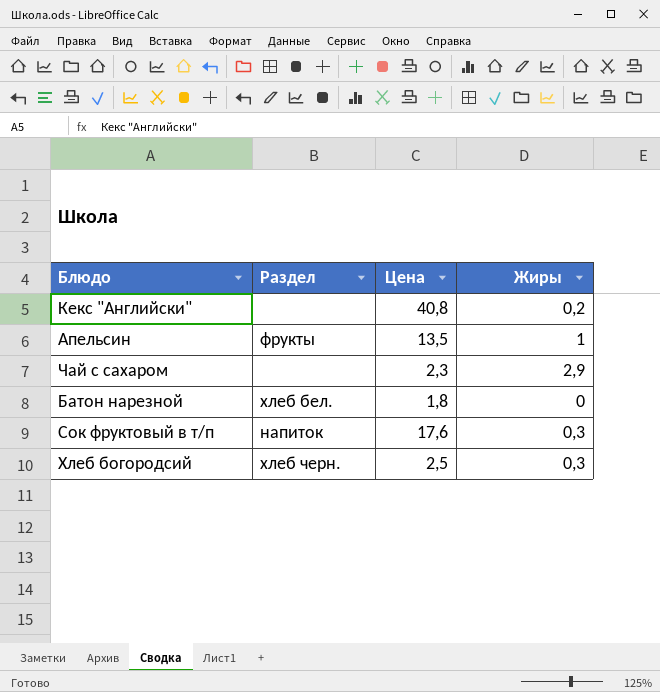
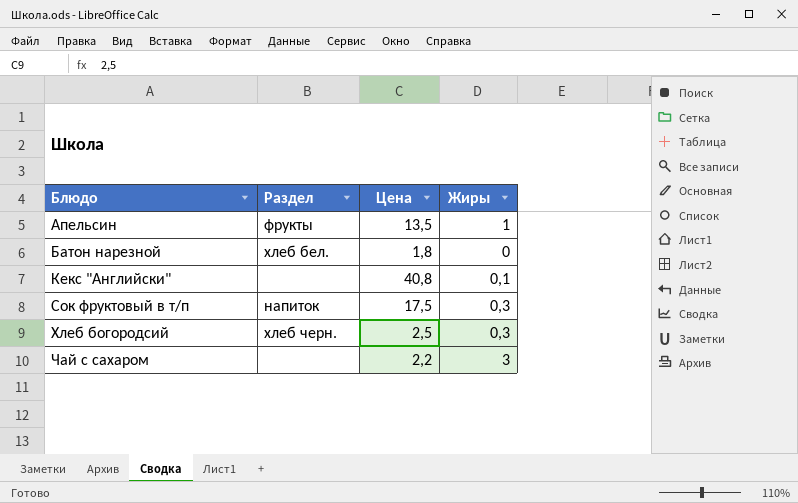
row order: none -> Блюдо ascending
Кекс "Английски" | Жиры: 0,2 -> 0,1
Сок фруктовый в т/п | Цена: 17,6 -> 17,5
Чай с сахаром | Цена: 2,3 -> 2,2
Чай с сахаром | Жиры: 2,9 -> 3

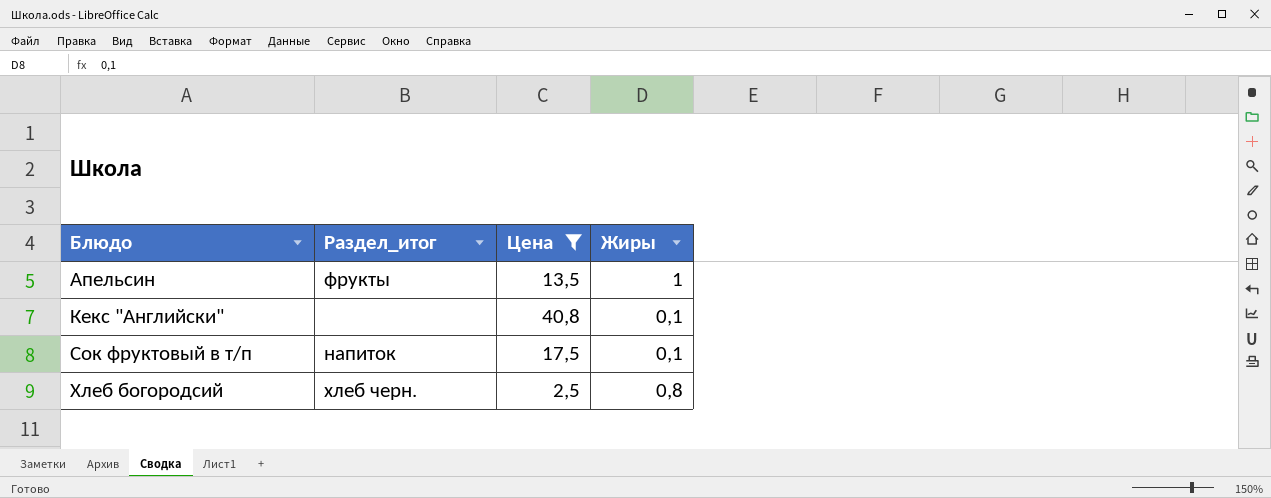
filter: none -> Цена >= 2,5
column name: Раздел -> Раздел_итог
Сок фруктовый в т/п | Жиры: 0,3 -> 0,1
Хлеб богородсий | Жиры: 0,3 -> 0,8

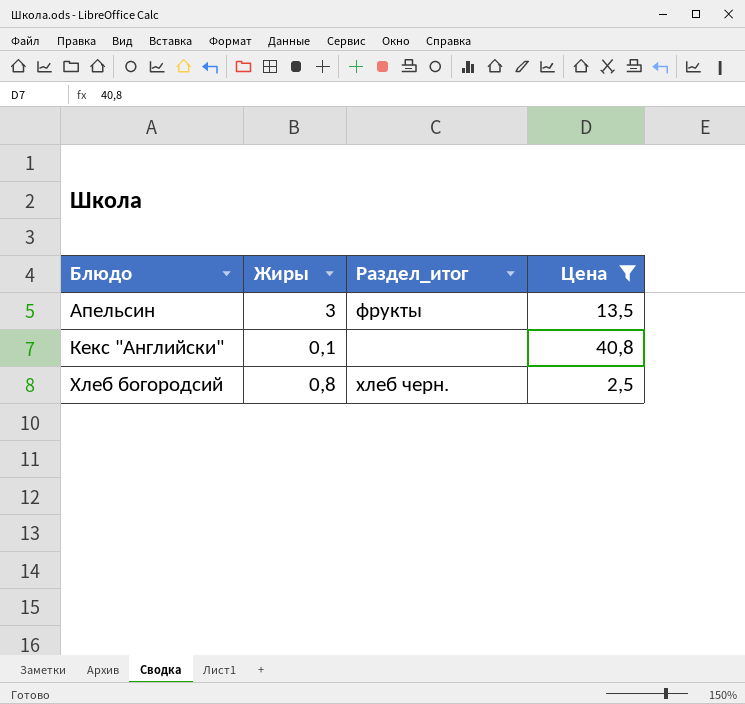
column Жиры | position: 4 -> 2
row Сок фруктовый в т/п: напиток | 17,5 | 0,1 -> none
Апельсин | Жиры: 1 -> 3

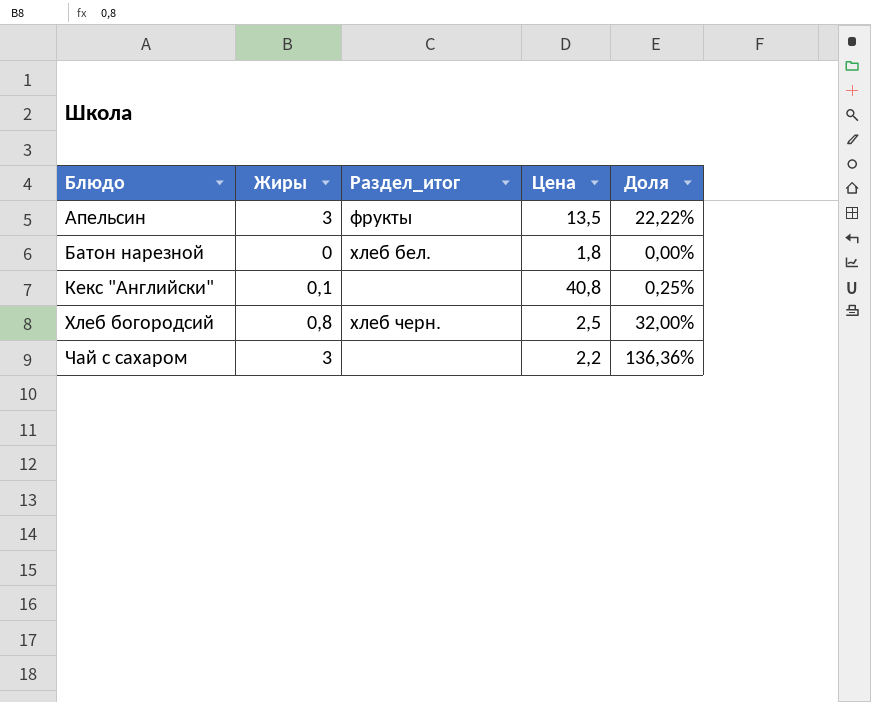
filter: Цена >= 2,5 -> none
column Доля | formula: none -> [Жиры] / [Цена]

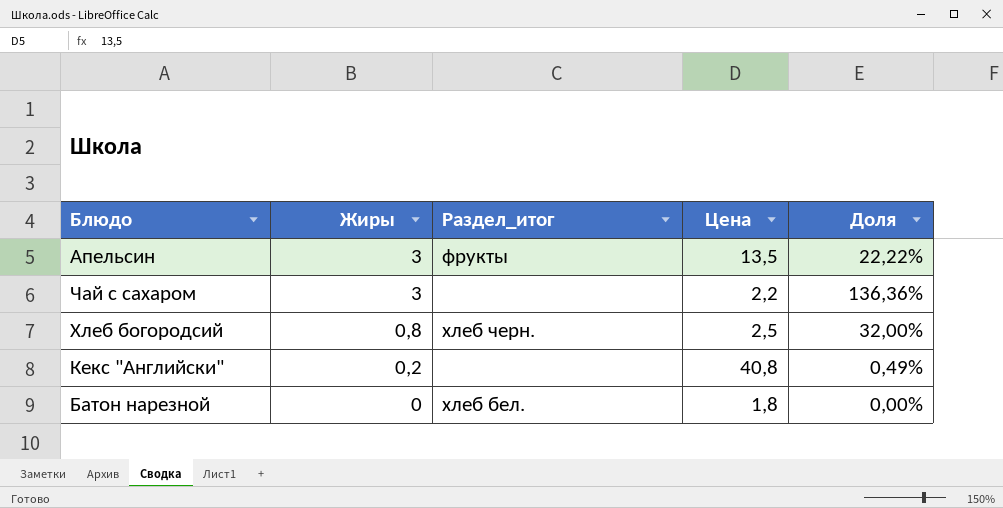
row order: Блюдо ascending -> Жиры descending
Кекс "Английски" | Жиры: 0,1 -> 0,2
Кекс "Английски" | Доля: 0,25% -> 0,49%

